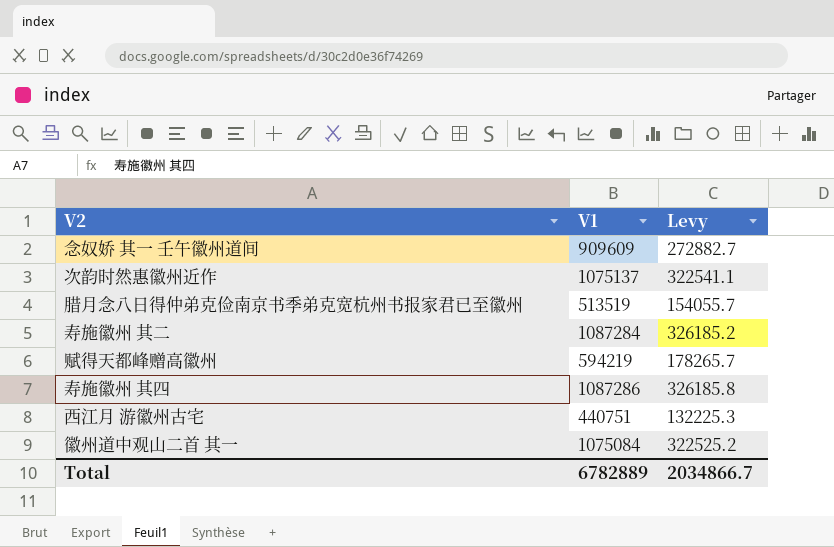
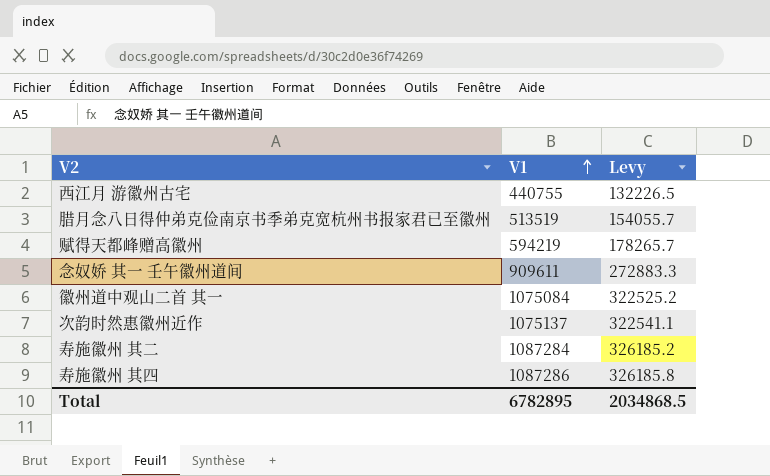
row order: none -> V1 ascending
西江月 游徽州古宅 | V1: 440751 -> 440755
西江月 游徽州古宅 | Levy: 132225.3 -> 132226.5
念奴娇 其一 壬午徽州道间 | V1: 909609 -> 909611
念奴娇 其一 壬午徽州道间 | Levy: 272882.7 -> 272883.3
Total | V1: 6782889 -> 6782895
Total | Levy: 2034866.7 -> 2034868.5

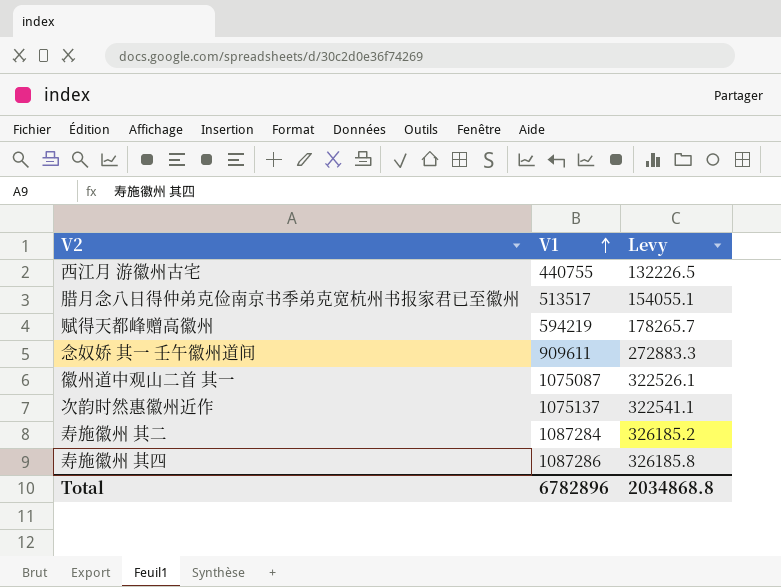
腊月念八日得仲弟克俭南京书季弟克宽杭州书报家君已至徽州 | V1: 513519 -> 513517
腊月念八日得仲弟克俭南京书季弟克宽杭州书报家君已至徽州 | Levy: 154055.7 -> 154055.1
徽州道中观山二首 其一 | V1: 1075084 -> 1075087
徽州道中观山二首 其一 | Levy: 322525.2 -> 322526.1
Total | V1: 6782895 -> 6782896
Total | Levy: 2034868.5 -> 2034868.8

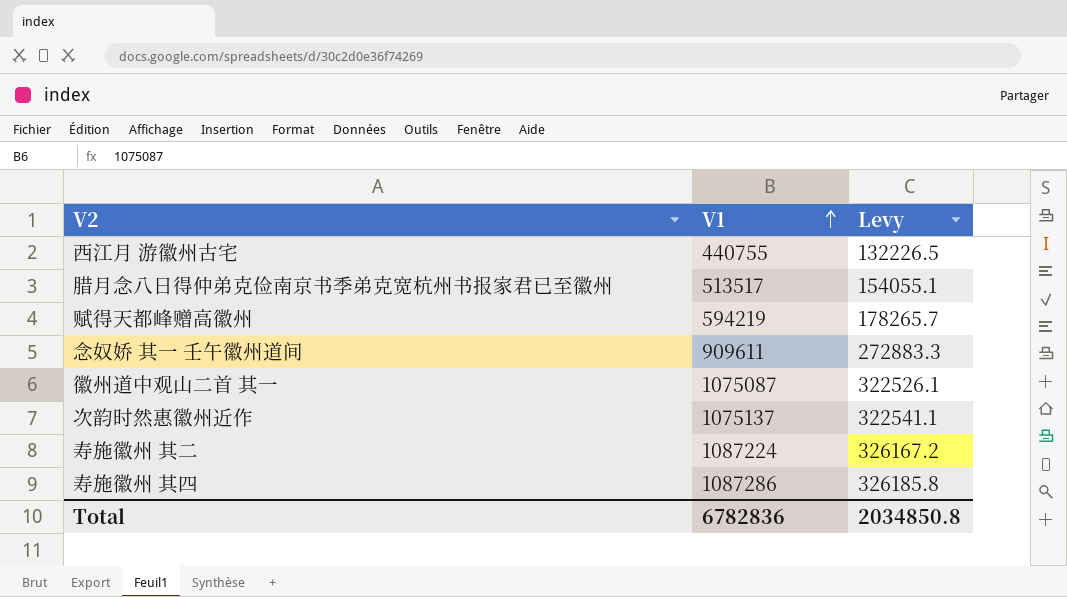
寿施徽州 其二 | V1: 1087284 -> 1087224
寿施徽州 其二 | Levy: 326185.2 -> 326167.2
Total | V1: 6782896 -> 6782836
Total | Levy: 2034868.8 -> 2034850.8

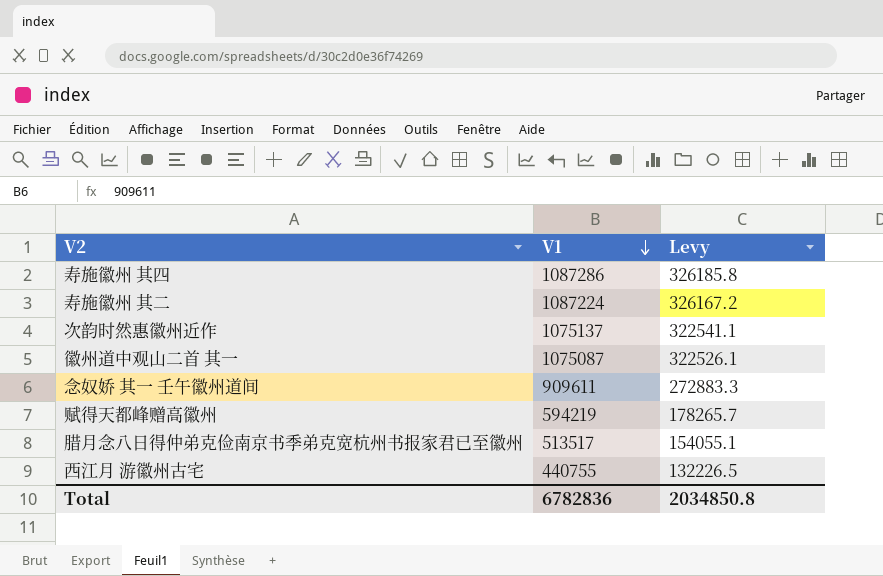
row order: V1 ascending -> V1 descending

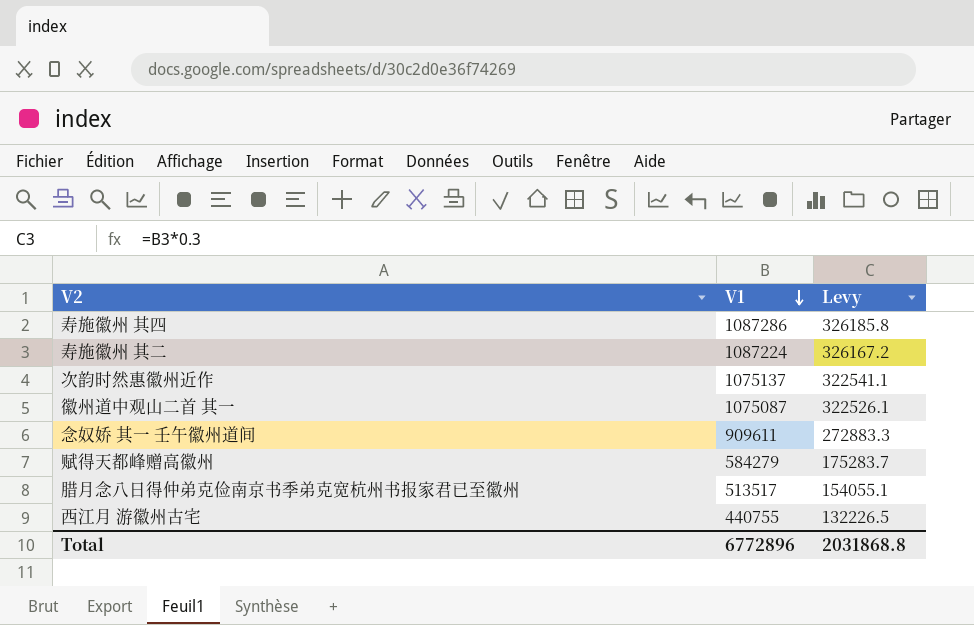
赋得天都峰赠高徽州 | V1: 594219 -> 584279
赋得天都峰赠高徽州 | Levy: 178265.7 -> 175283.7
Total | V1: 6782836 -> 6772896
Total | Levy: 2034850.8 -> 2031868.8

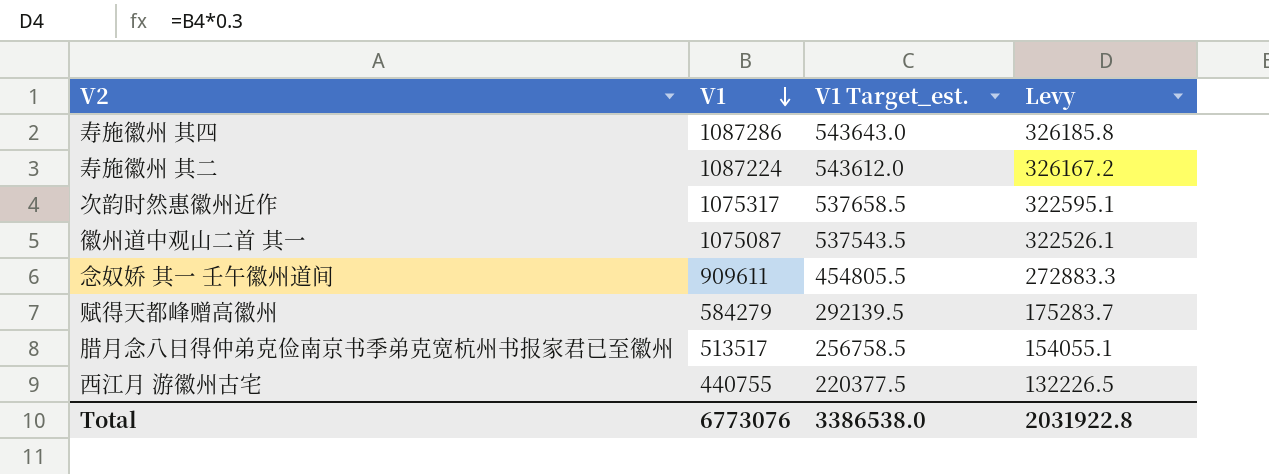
column V1 Target_est. | formula: none -> [V1] * 0.5
次韵时然惠徽州近作 | V1: 1075137 -> 1075317
次韵时然惠徽州近作 | Levy: 322541.1 -> 322595.1
Total | V1: 6772896 -> 6773076
Total | Levy: 2031868.8 -> 2031922.8

